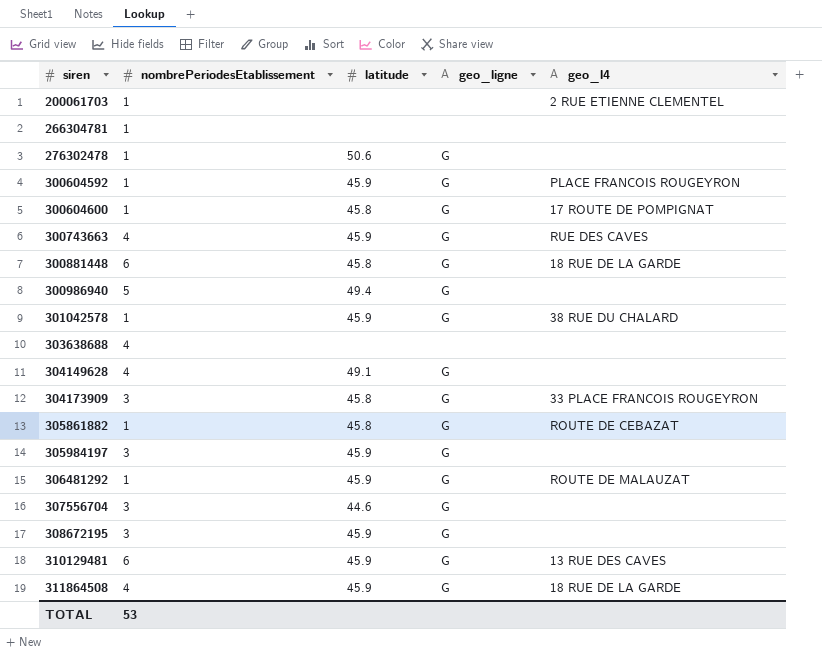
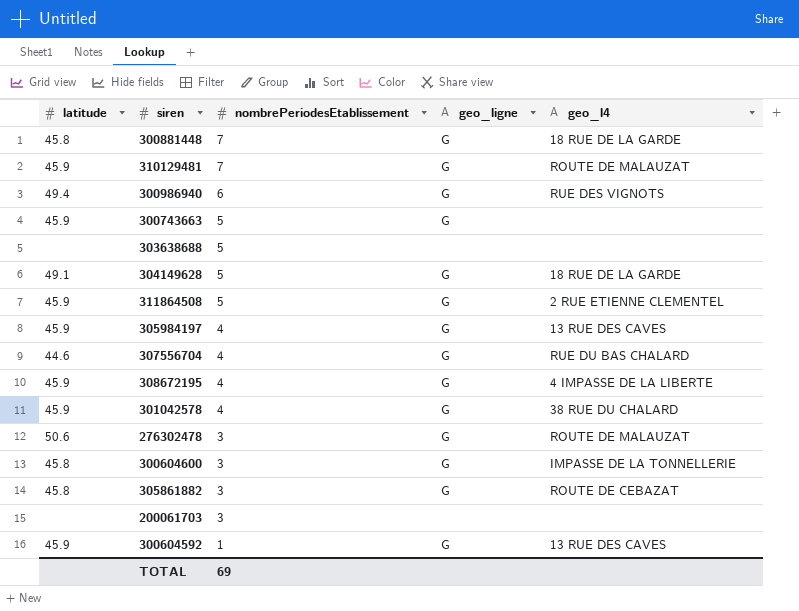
row order: siren ascending -> nombrePeriodesEtablissement descending
column latitude | position: 3 -> 1
row 266304781: 1 | none | none | none -> none
row 304173909: 3 | 45.8 | G | 33 PLACE FRANCOIS ROUGEYRON -> none
row 306481292: 1 | 45.9 | G | ROUTE DE MALAUZAT -> none
300881448 | nombrePeriodesEtablissement: 6 -> 7
310129481 | nombrePeriodesEtablissement: 6 -> 7
310129481 | geo_l4: 13 RUE DES CAVES -> ROUTE DE MALAUZAT
300986940 | nombrePeriodesEtablissement: 5 -> 6
300986940 | geo_l4: none -> RUE DES VIGNOTS
300743663 | nombrePeriodesEtablissement: 4 -> 5
300743663 | geo_l4: RUE DES CAVES -> none
303638688 | nombrePeriodesEtablissement: 4 -> 5
304149628 | nombrePeriodesEtablissement: 4 -> 5
304149628 | geo_l4: none -> 18 RUE DE LA GARDE
311864508 | nombrePeriodesEtablissement: 4 -> 5
311864508 | geo_l4: 18 RUE DE LA GARDE -> 2 RUE ETIENNE CLEMENTEL
305984197 | nombrePeriodesEtablissement: 3 -> 4
305984197 | geo_l4: none -> 13 RUE DES CAVES
307556704 | nombrePeriodesEtablissement: 3 -> 4
307556704 | geo_l4: none -> RUE DU BAS CHALARD
308672195 | nombrePeriodesEtablissement: 3 -> 4
308672195 | geo_l4: none -> 4 IMPASSE DE LA LIBERTE
301042578 | nombrePeriodesEtablissement: 1 -> 4
276302478 | nombrePeriodesEtablissement: 1 -> 3
276302478 | geo_l4: none -> ROUTE DE MALAUZAT
300604600 | nombrePeriodesEtablissement: 1 -> 3
300604600 | geo_l4: 17 ROUTE DE POMPIGNAT -> IMPASSE DE LA TONNELLERIE
305861882 | nombrePeriodesEtablissement: 1 -> 3
200061703 | nombrePeriodesEtablissement: 1 -> 3
200061703 | geo_l4: 2 RUE ETIENNE CLEMENTEL -> none
300604592 | geo_l4: PLACE FRANCOIS ROUGEYRON -> 13 RUE DES CAVES
TOTAL | nombrePeriodesEtablissement: 53 -> 69

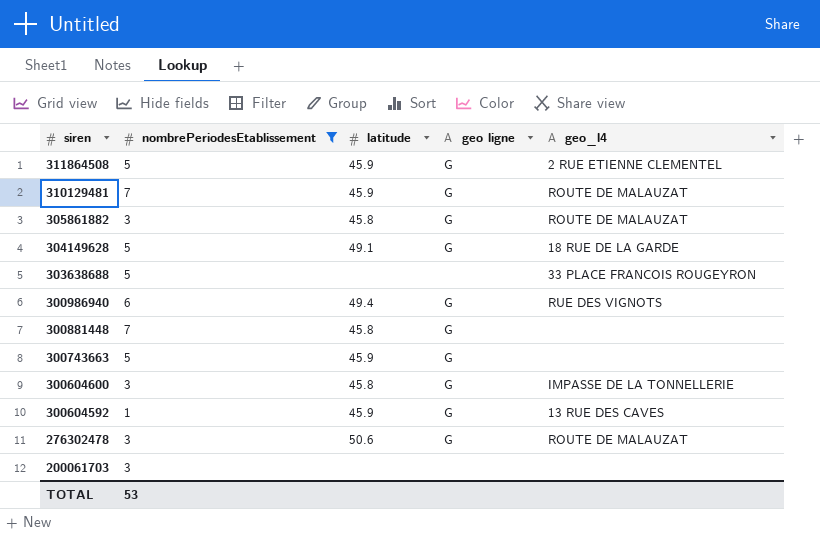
filter: none -> nombrePeriodesEtablissement != 4
row order: nombrePeriodesEtablissement descending -> siren descending
column latitude | position: 1 -> 3
column name: geo_ligne -> geo ligne
305861882 | geo_l4: ROUTE DE CEBAZAT -> ROUTE DE MALAUZAT
303638688 | geo_l4: none -> 33 PLACE FRANCOIS ROUGEYRON
300881448 | geo_l4: 18 RUE DE LA GARDE -> none
TOTAL | nombrePeriodesEtablissement: 69 -> 53

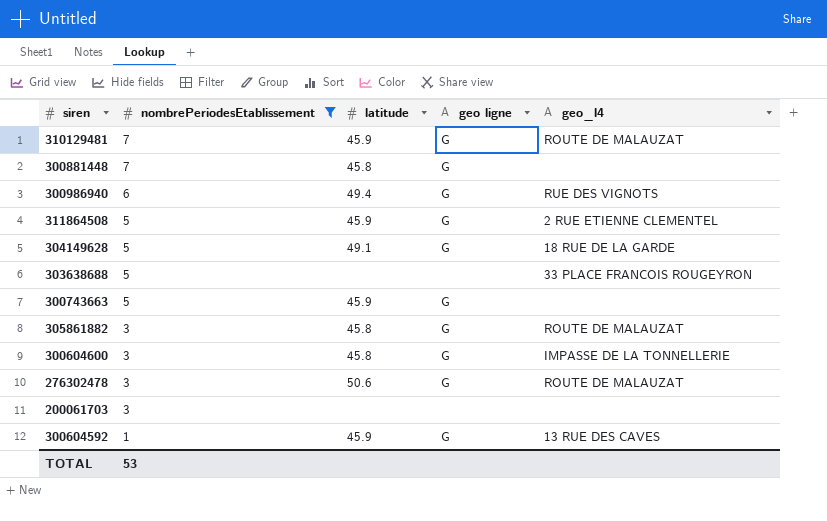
row order: siren descending -> nombrePeriodesEtablissement descending

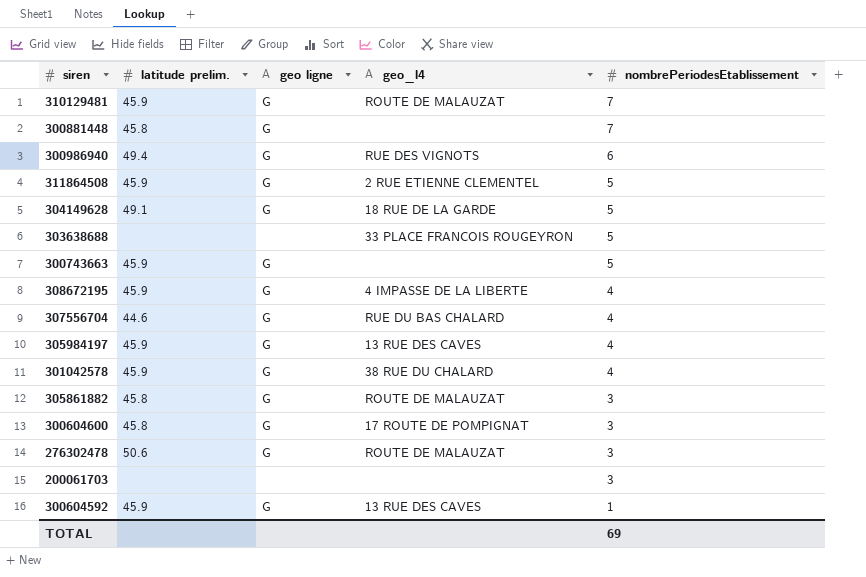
filter: nombrePeriodesEtablissement != 4 -> none
column name: latitude -> latitude prelim.
column nombrePeriodesEtablissement | position: 2 -> 5
300604600 | geo_l4: IMPASSE DE LA TONNELLERIE -> 17 ROUTE DE POMPIGNAT
TOTAL | nombrePeriodesEtablissement: 53 -> 69

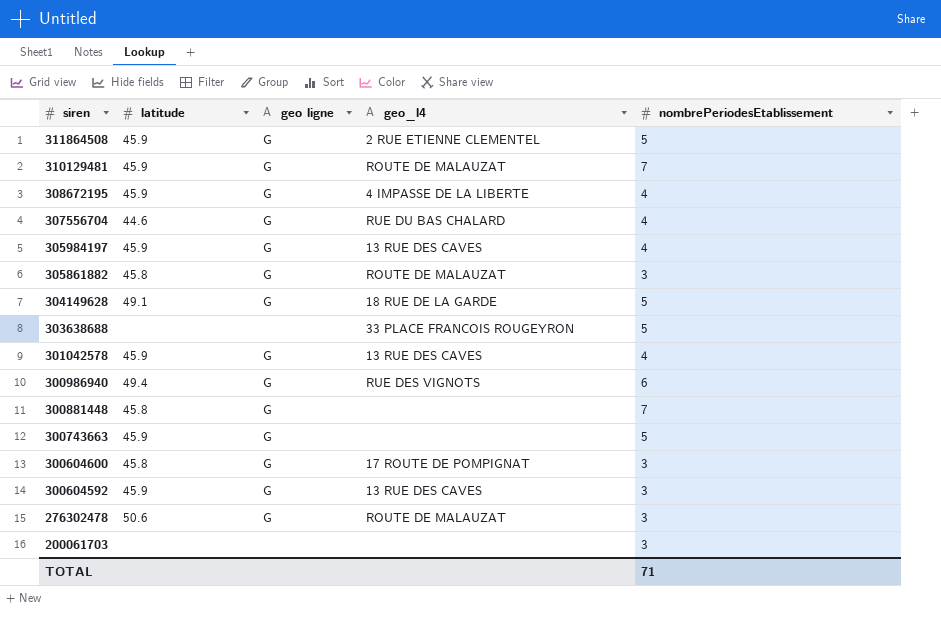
row order: nombrePeriodesEtablissement descending -> siren descending
column name: latitude prelim. -> latitude
301042578 | geo_l4: 38 RUE DU CHALARD -> 13 RUE DES CAVES
300604592 | nombrePeriodesEtablissement: 1 -> 3
TOTAL | nombrePeriodesEtablissement: 69 -> 71

